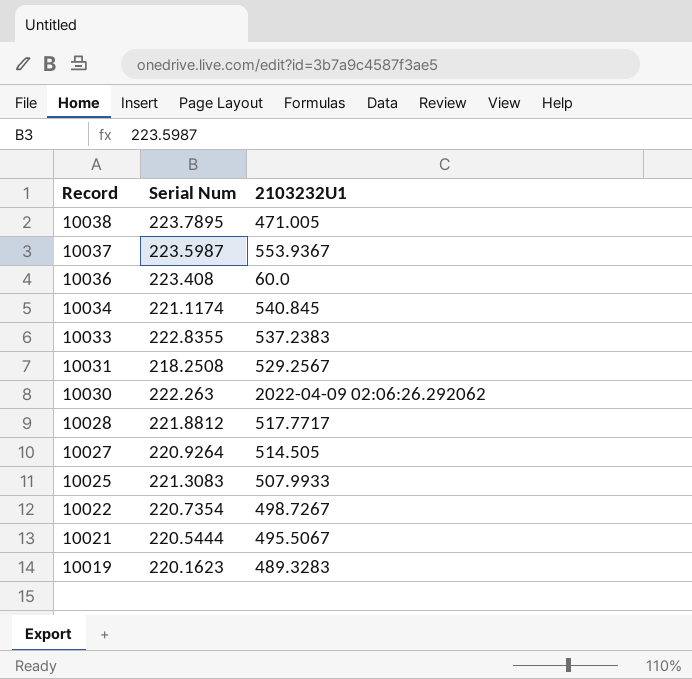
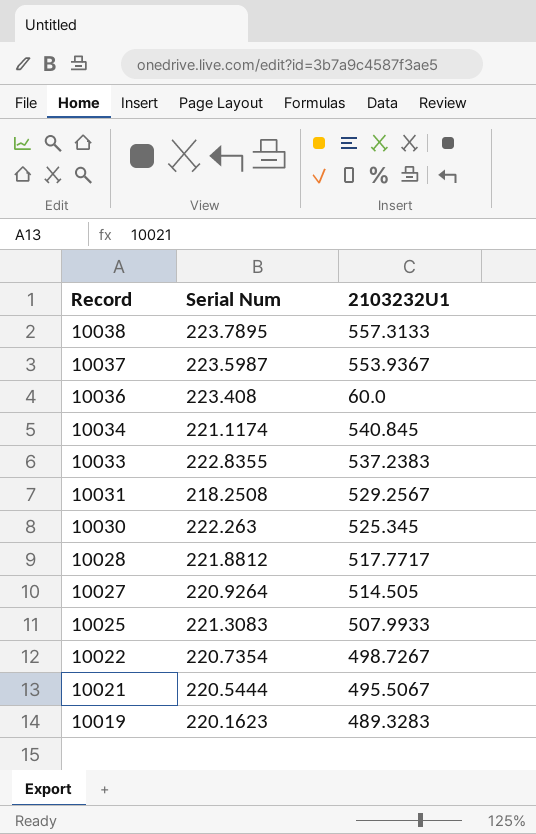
10038 | 2103232U1: 471.005 -> 557.3133
10030 | 2103232U1: 2022-04-09 02:06:26.292062 -> 525.345

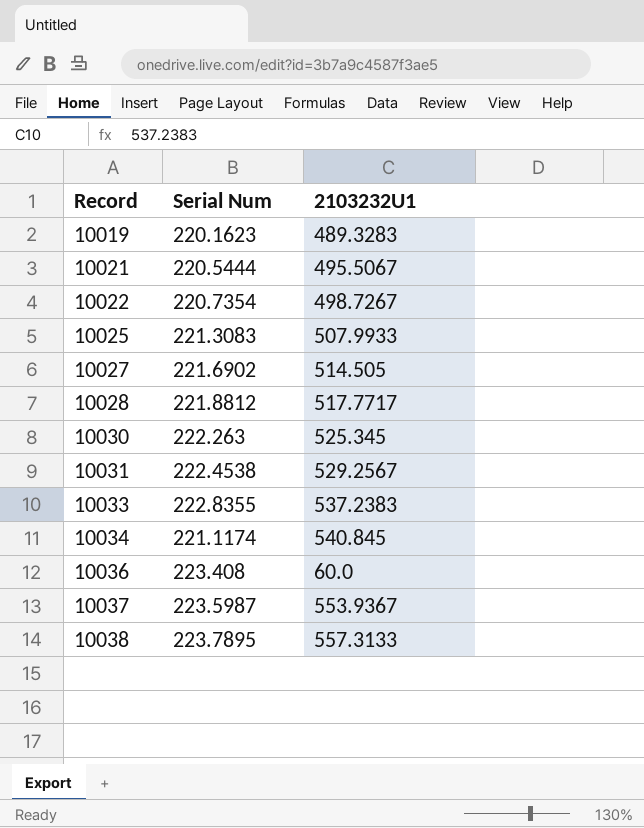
row order: Record descending -> Record ascending
10027 | Serial Num: 220.9264 -> 221.6902
10031 | Serial Num: 218.2508 -> 222.4538

